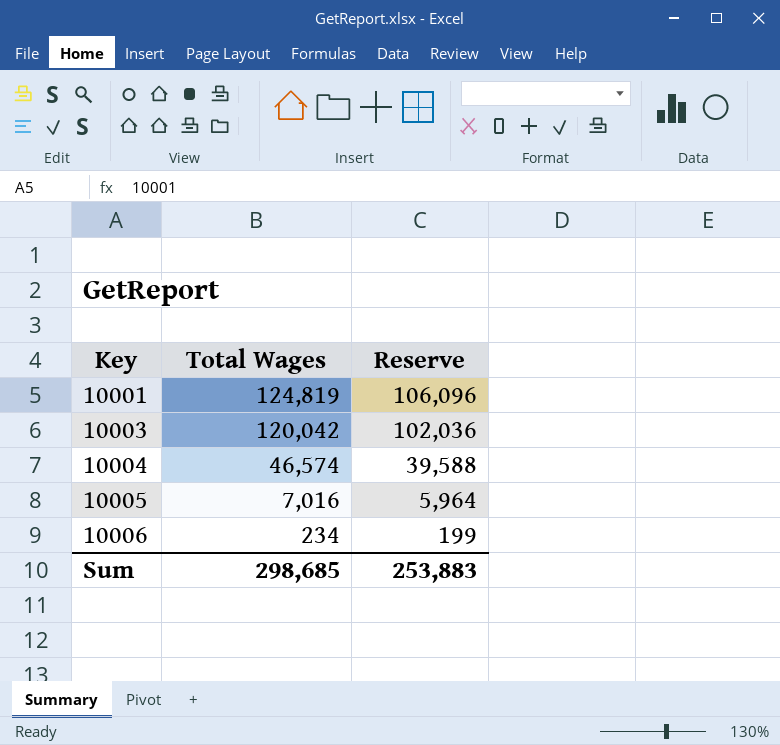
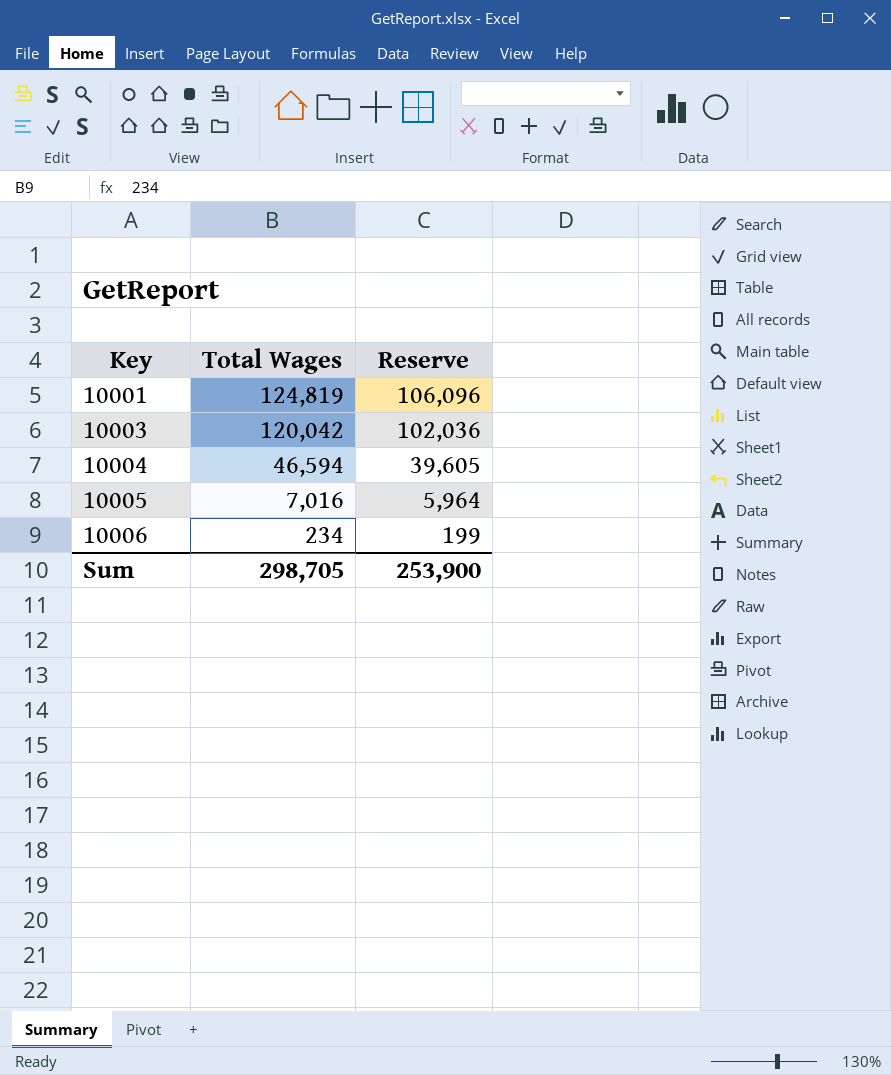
10004 | Total Wages: 46,574 -> 46,594
10004 | Reserve: 39,588 -> 39,605
Sum | Total Wages: 298,685 -> 298,705
Sum | Reserve: 253,883 -> 253,900

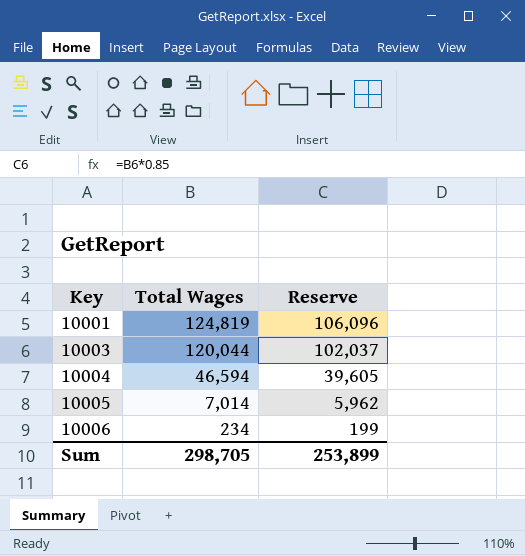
10003 | Total Wages: 120,042 -> 120,044
10003 | Reserve: 102,036 -> 102,037
10005 | Total Wages: 7,016 -> 7,014
10005 | Reserve: 5,964 -> 5,962
Sum | Reserve: 253,900 -> 253,899

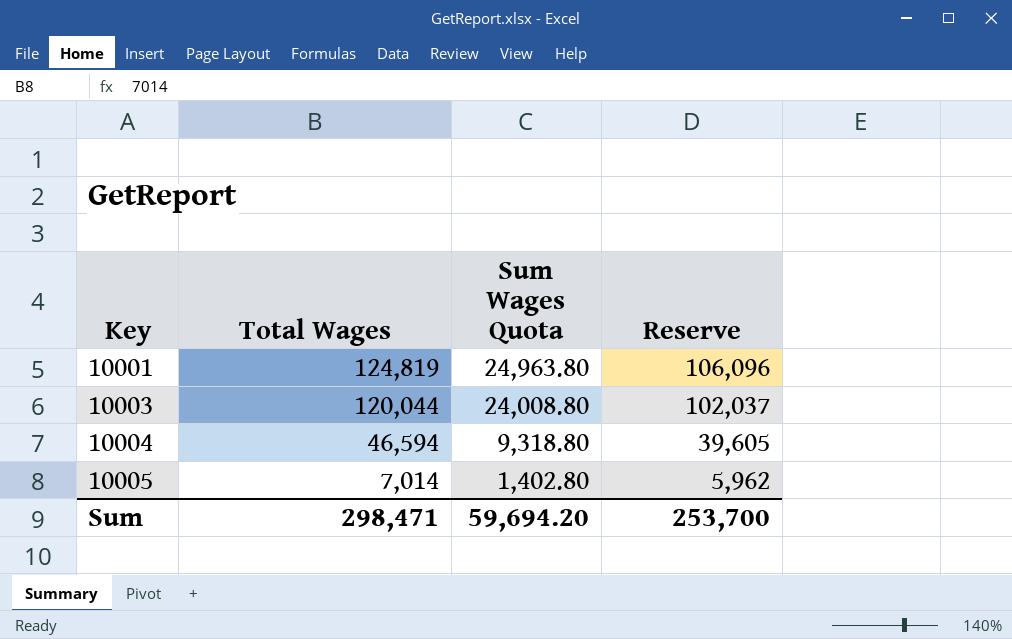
column Sum Wages Quota | formula: none -> [Total Wages] * 0.2
row 10006: 234 | 199 -> none
Sum | Total Wages: 298,705 -> 298,471
Sum | Reserve: 253,899 -> 253,700

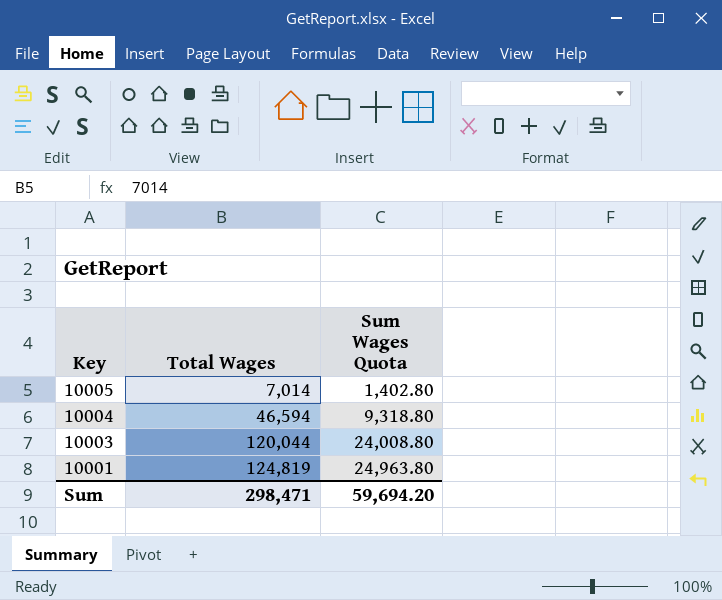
row order: Key ascending -> Key descending
column Reserve | formula: [Total Wages] * 0.85 -> none

